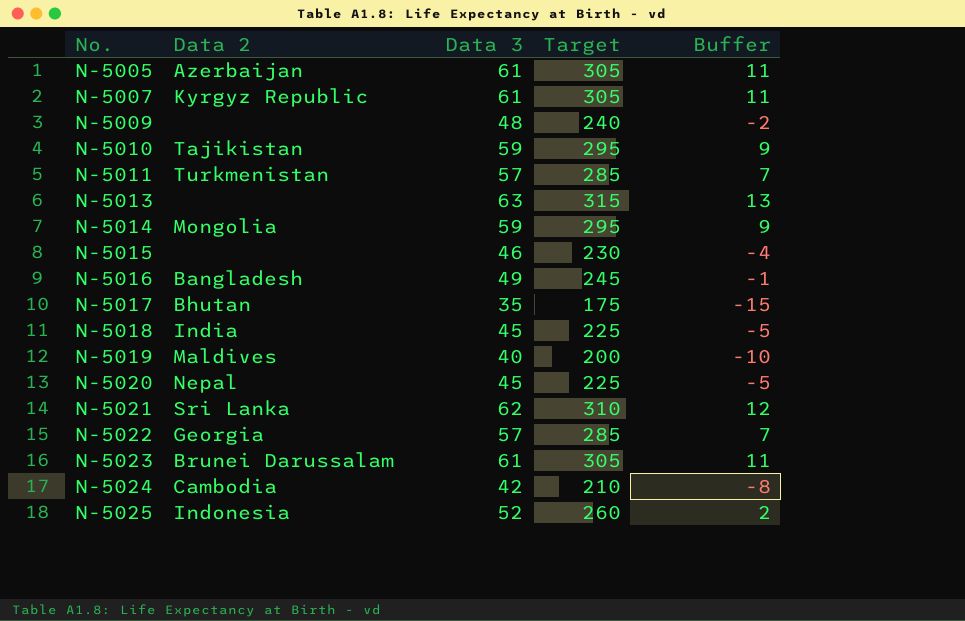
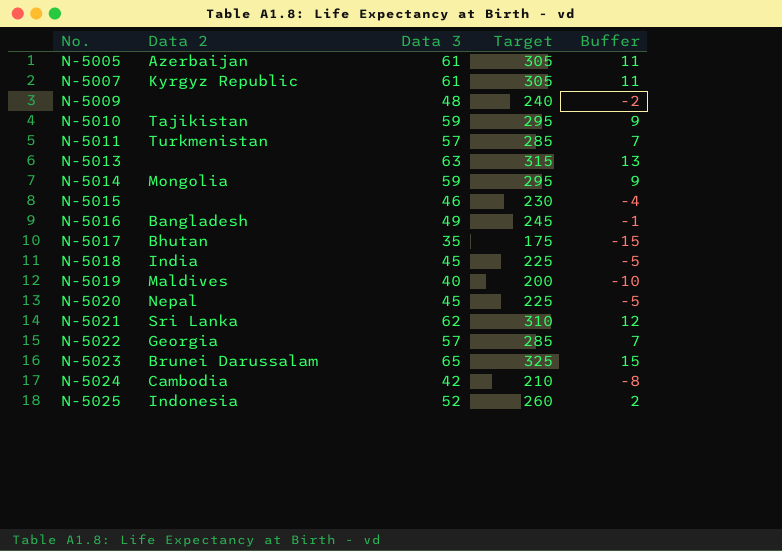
N-5023 | Data 3: 61 -> 65
N-5023 | Target: 305 -> 325
N-5023 | Buffer: 11 -> 15

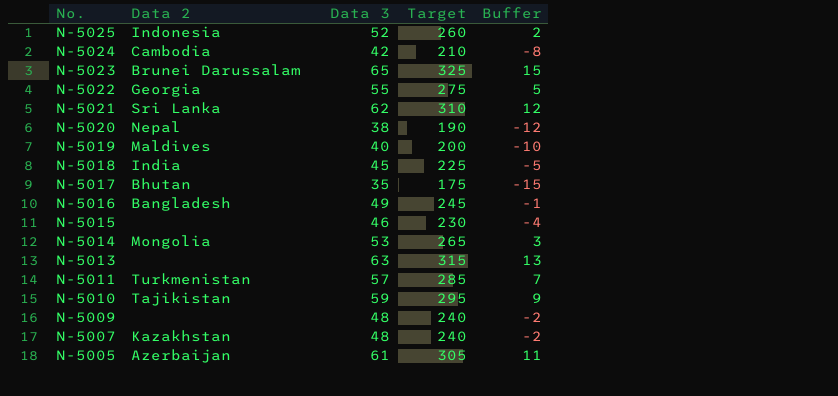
row order: No. ascending -> No. descending
N-5022 | Data 3: 57 -> 55
N-5022 | Target: 285 -> 275
N-5022 | Buffer: 7 -> 5
N-5020 | Data 3: 45 -> 38
N-5020 | Target: 225 -> 190
N-5020 | Buffer: -5 -> -12
N-5014 | Data 3: 59 -> 53
N-5014 | Target: 295 -> 265
N-5014 | Buffer: 9 -> 3
N-5007 | Data 2: Kyrgyz Republic -> Kazakhstan
N-5007 | Data 3: 61 -> 48
N-5007 | Target: 305 -> 240
N-5007 | Buffer: 11 -> -2

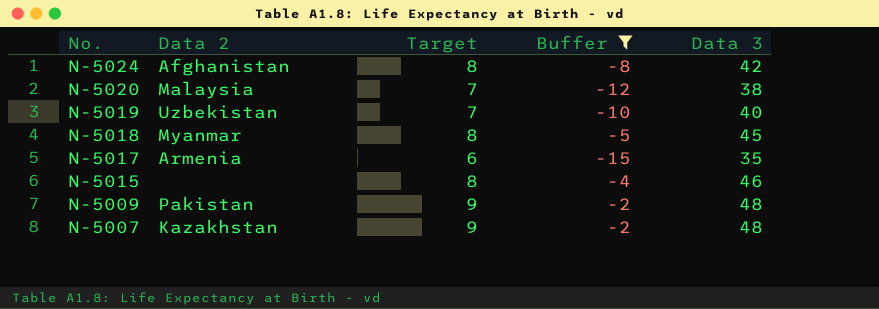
filter: none -> Buffer <= -2
column Target | formula: [Data 3] * 5 -> [Data 3] * 0.18
column Data 3 | position: 3 -> 5
N-5024 | Data 2: Cambodia -> Afghanistan
N-5020 | Data 2: Nepal -> Malaysia
N-5019 | Data 2: Maldives -> Uzbekistan
N-5018 | Data 2: India -> Myanmar
N-5017 | Data 2: Bhutan -> Armenia
N-5009 | Data 2: none -> Pakistan

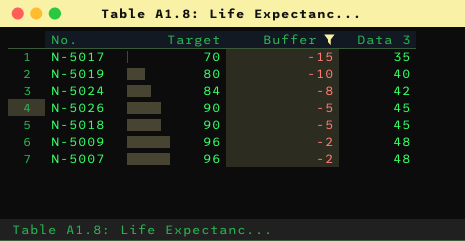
row order: No. descending -> Target ascending
column Data 2 | position: 2 -> none
column Target | formula: [Data 3] * 0.18 -> [Data 3] * 2
row N-5020: Malaysia | 7 | -12 | 38 -> none
row N-5015: none | 8 | -4 | 46 -> none
row N-5026: none -> 90 | -5 | 45

